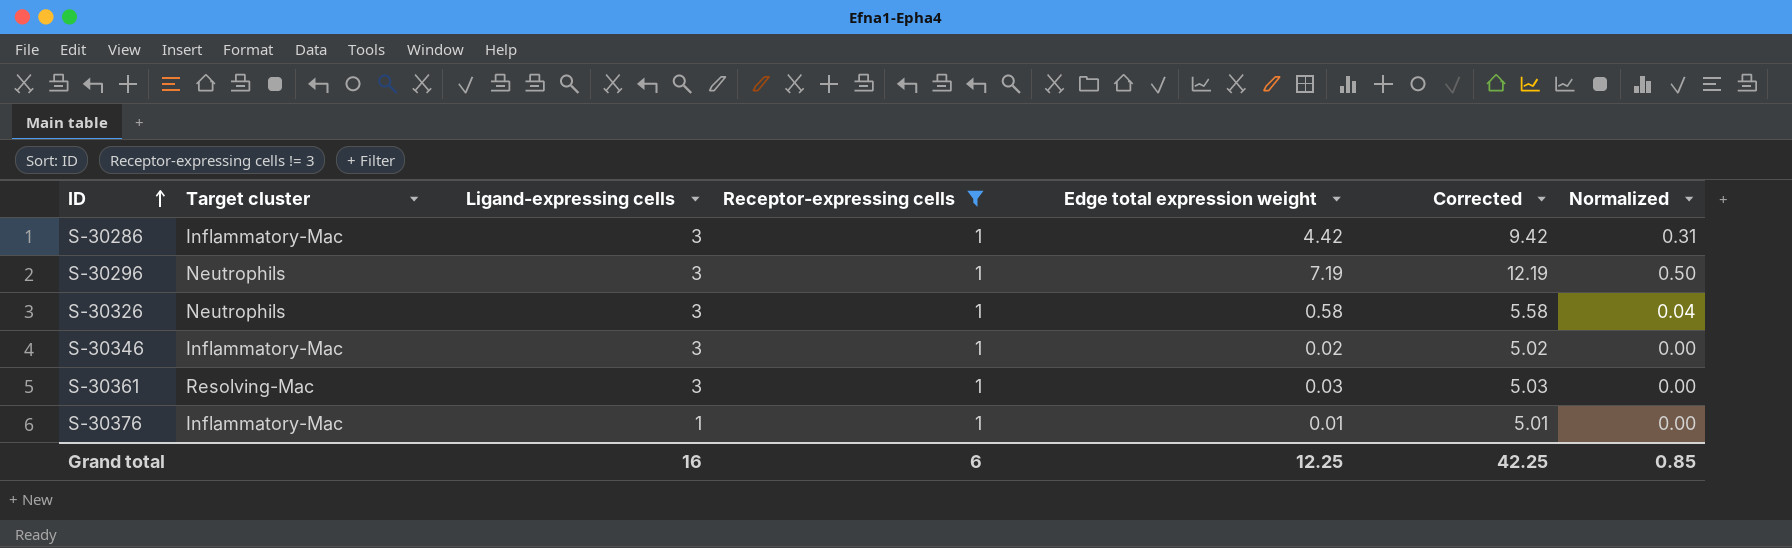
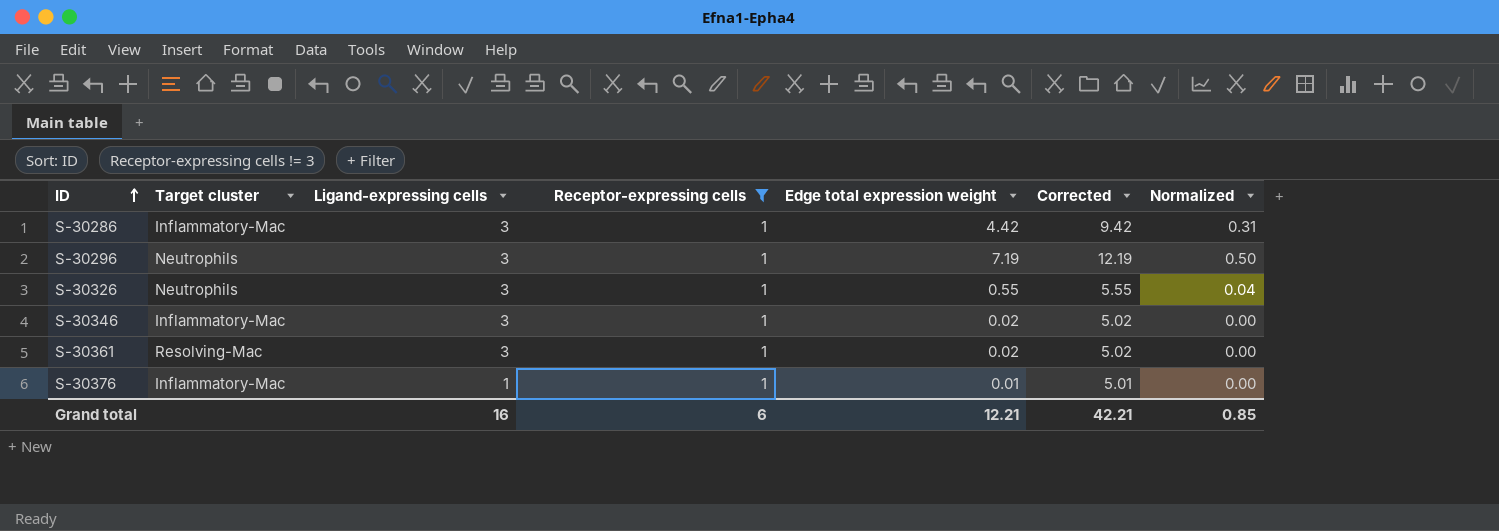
S-30326 | Edge total expression weight: 0.58 -> 0.55
S-30326 | Corrected: 5.58 -> 5.55
S-30361 | Edge total expression weight: 0.03 -> 0.02
S-30361 | Corrected: 5.03 -> 5.02
Grand total | Edge total expression weight: 12.25 -> 12.21
Grand total | Corrected: 42.25 -> 42.21

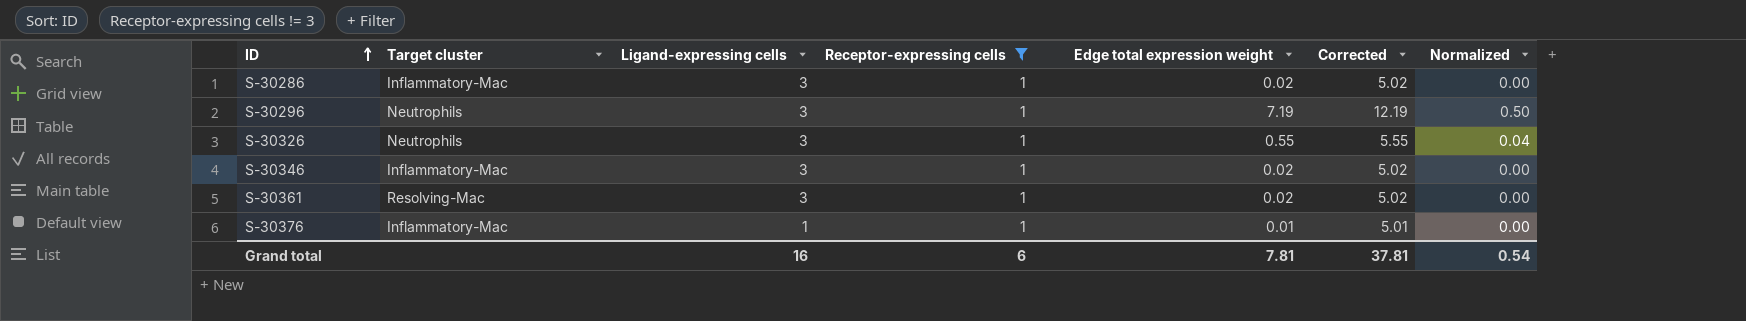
S-30286 | Edge total expression weight: 4.42 -> 0.02
S-30286 | Corrected: 9.42 -> 5.02
S-30286 | Normalized: 0.31 -> 0.00
Grand total | Edge total expression weight: 12.21 -> 7.81
Grand total | Corrected: 42.21 -> 37.81
Grand total | Normalized: 0.85 -> 0.54

